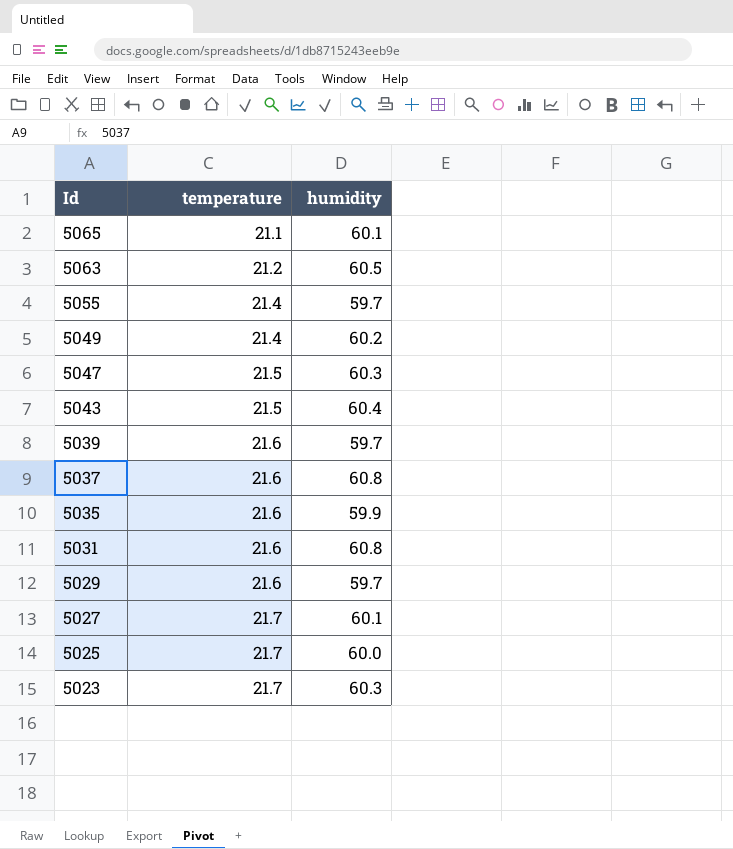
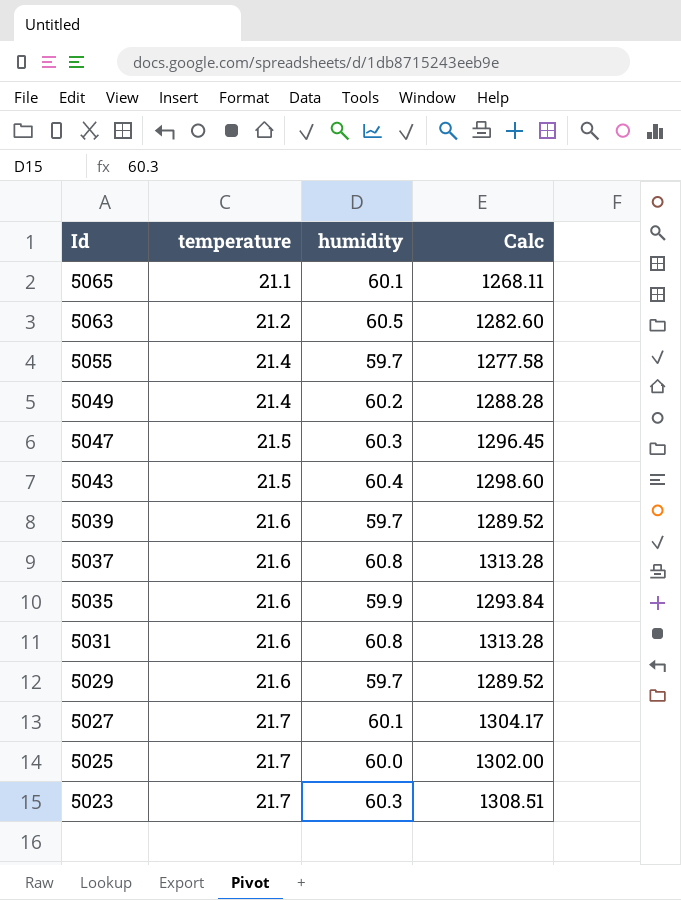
column Calc | formula: none -> [temperature] * [humidity]

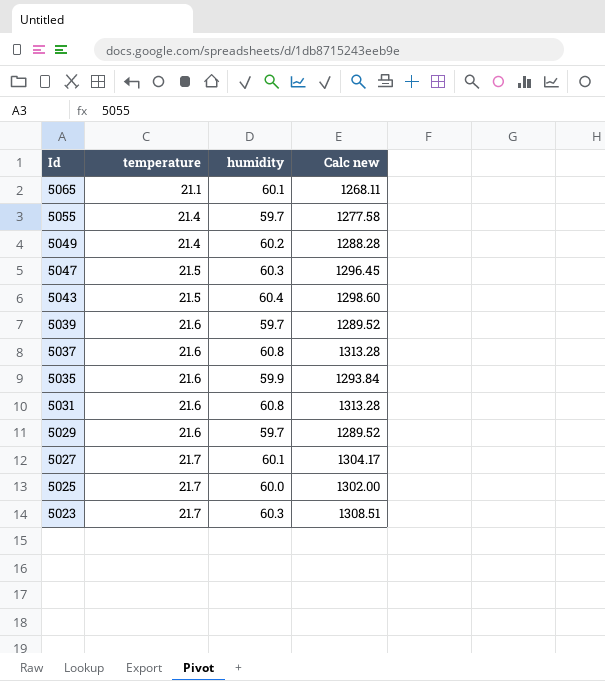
column name: Calc -> Calc new
row 5063: 21.2 | 60.5 | 1282.60 -> none

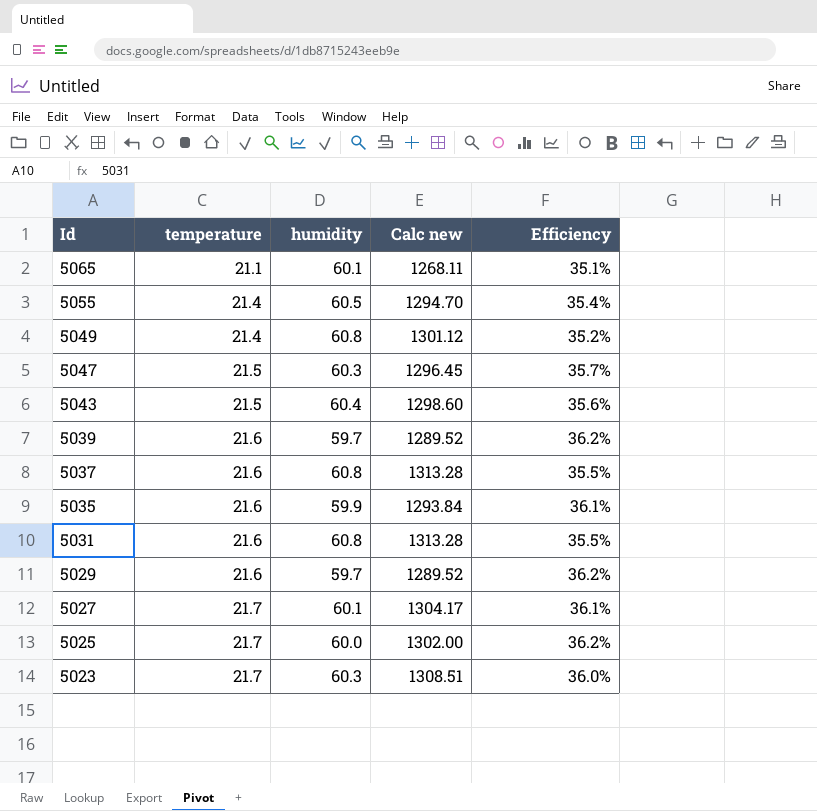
column Efficiency | formula: none -> [temperature] / [humidity]
5055 | humidity: 59.7 -> 60.5
5055 | Calc new: 1277.58 -> 1294.70
5049 | humidity: 60.2 -> 60.8
5049 | Calc new: 1288.28 -> 1301.12

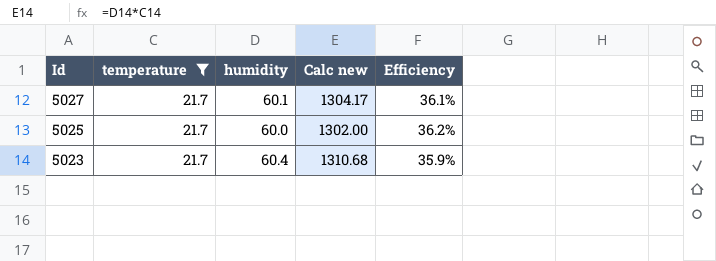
filter: none -> temperature = 21.7
5023 | humidity: 60.3 -> 60.4
5023 | Calc new: 1308.51 -> 1310.68
5023 | Efficiency: 36.0% -> 35.9%

